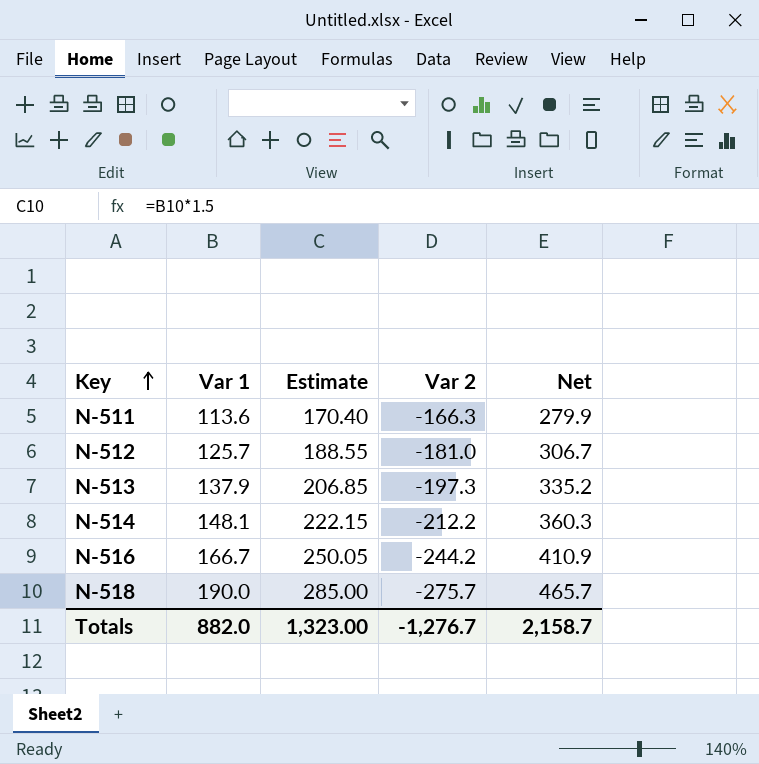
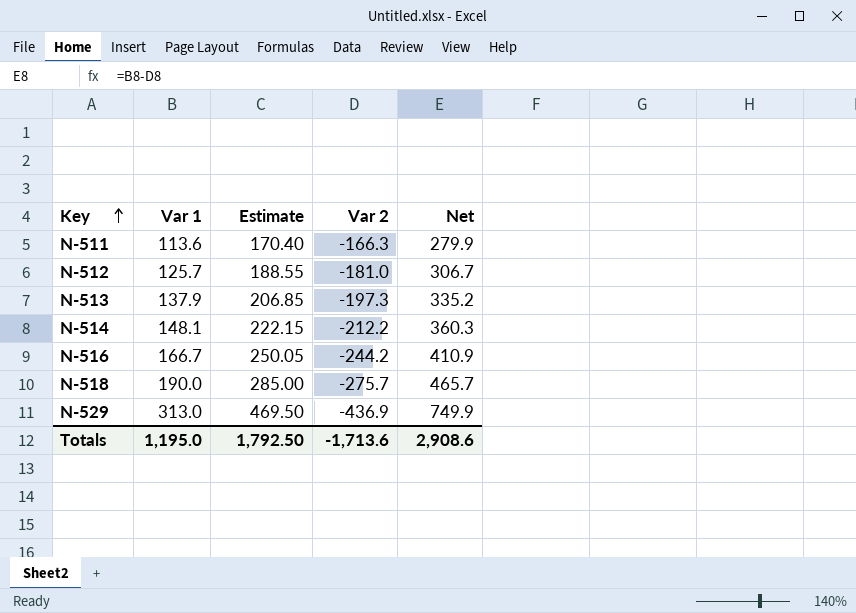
row N-529: none -> 313.0 | 469.50 | -436.9 | 749.9
Totals | Var 1: 882.0 -> 1,195.0
Totals | Estimate: 1,323.00 -> 1,792.50
Totals | Var 2: -1,276.7 -> -1,713.6
Totals | Net: 2,158.7 -> 2,908.6

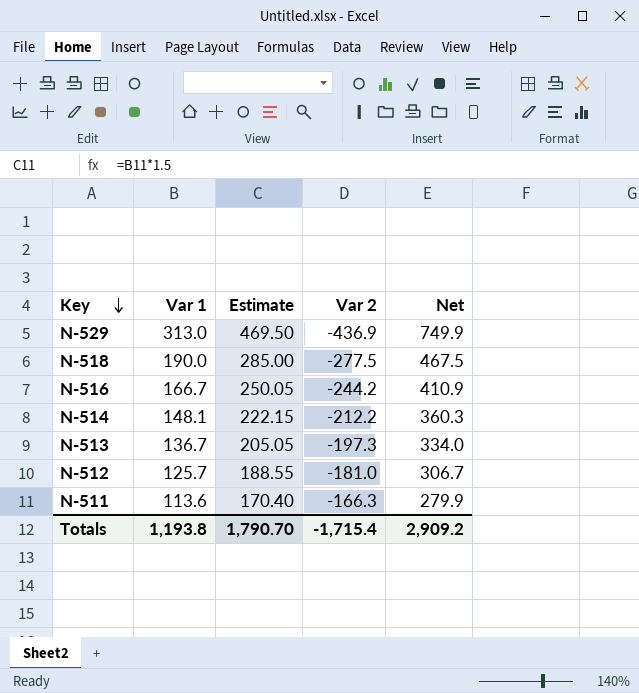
row order: Key ascending -> Key descending
N-518 | Var 2: -275.7 -> -277.5
N-518 | Net: 465.7 -> 467.5
N-513 | Var 1: 137.9 -> 136.7
N-513 | Estimate: 206.85 -> 205.05
N-513 | Net: 335.2 -> 334.0
Totals | Var 1: 1,195.0 -> 1,193.8
Totals | Estimate: 1,792.50 -> 1,790.70
Totals | Var 2: -1,713.6 -> -1,715.4
Totals | Net: 2,908.6 -> 2,909.2

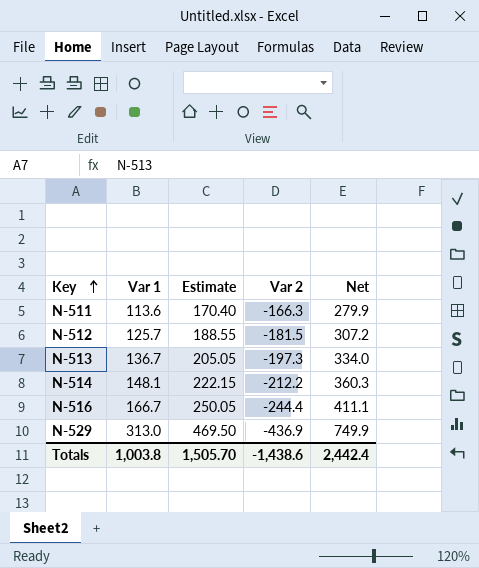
row order: Key descending -> Key ascending
row N-518: 190.0 | 285.00 | -277.5 | 467.5 -> none
N-512 | Var 2: -181.0 -> -181.5
N-512 | Net: 306.7 -> 307.2
N-516 | Var 2: -244.2 -> -244.4
N-516 | Net: 410.9 -> 411.1
Totals | Var 1: 1,193.8 -> 1,003.8
Totals | Estimate: 1,790.70 -> 1,505.70
Totals | Var 2: -1,715.4 -> -1,438.6
Totals | Net: 2,909.2 -> 2,442.4

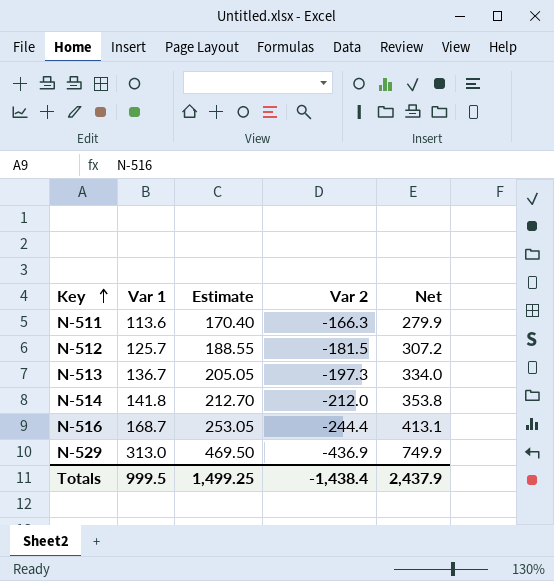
N-514 | Var 1: 148.1 -> 141.8
N-514 | Estimate: 222.15 -> 212.70
N-514 | Var 2: -212.2 -> -212.0
N-514 | Net: 360.3 -> 353.8
N-516 | Var 1: 166.7 -> 168.7
N-516 | Estimate: 250.05 -> 253.05
N-516 | Net: 411.1 -> 413.1
Totals | Var 1: 1,003.8 -> 999.5
Totals | Estimate: 1,505.70 -> 1,499.25
Totals | Var 2: -1,438.6 -> -1,438.4
Totals | Net: 2,442.4 -> 2,437.9

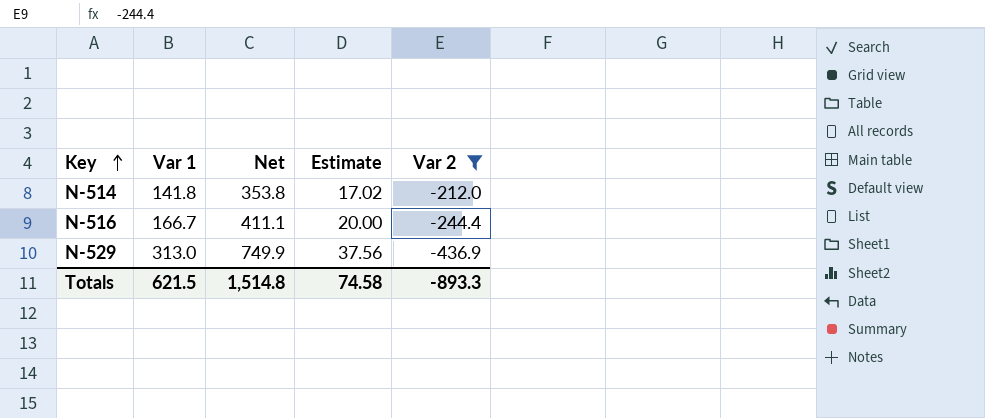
filter: none -> Var 2 <= -212.0
column Net | position: 5 -> 3
column Estimate | formula: [Var 1] * 1.5 -> [Var 1] * 0.12
N-516 | Var 1: 168.7 -> 166.7
N-516 | Net: 413.1 -> 411.1
Totals | Var 1: 999.5 -> 621.5
Totals | Net: 2,437.9 -> 1,514.8
Totals | Estimate: 1,499.25 -> 74.58
Totals | Var 2: -1,438.4 -> -893.3

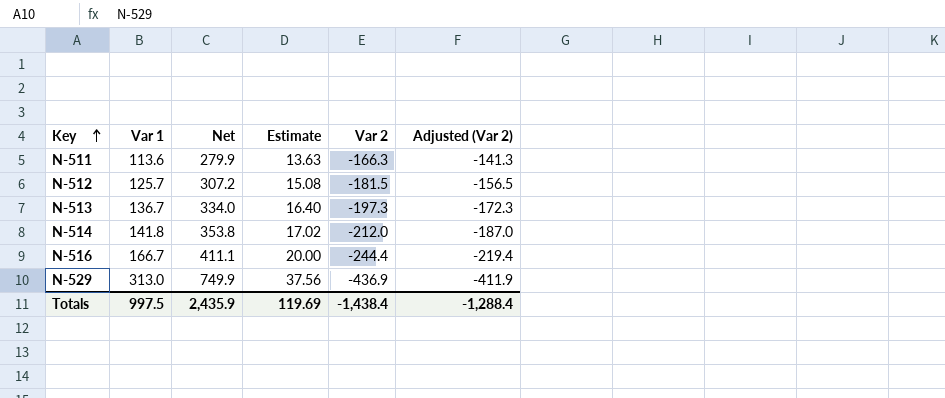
filter: Var 2 <= -212.0 -> none
column Adjusted (Var 2) | formula: none -> [Var 2] + 25
Totals | Var 1: 621.5 -> 997.5
Totals | Net: 1,514.8 -> 2,435.9
Totals | Estimate: 74.58 -> 119.69
Totals | Var 2: -893.3 -> -1,438.4

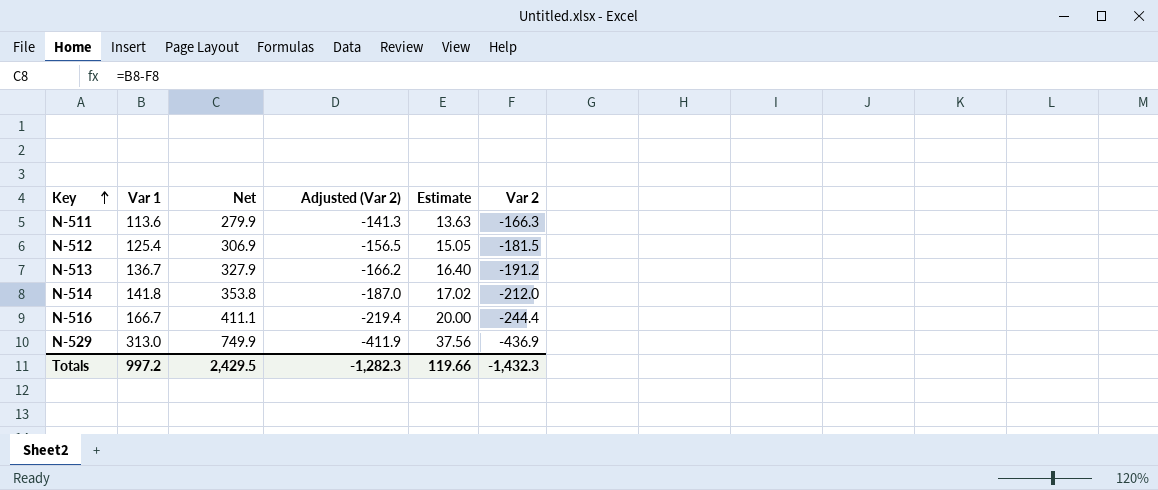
column Adjusted (Var 2) | position: 6 -> 4
N-512 | Var 1: 125.7 -> 125.4
N-512 | Net: 307.2 -> 306.9
N-512 | Estimate: 15.08 -> 15.05
N-513 | Net: 334.0 -> 327.9
N-513 | Adjusted (Var 2): -172.3 -> -166.2
N-513 | Var 2: -197.3 -> -191.2
Totals | Var 1: 997.5 -> 997.2
Totals | Net: 2,435.9 -> 2,429.5
Totals | Adjusted (Var 2): -1,288.4 -> -1,282.3
Totals | Estimate: 119.69 -> 119.66
Totals | Var 2: -1,438.4 -> -1,432.3

